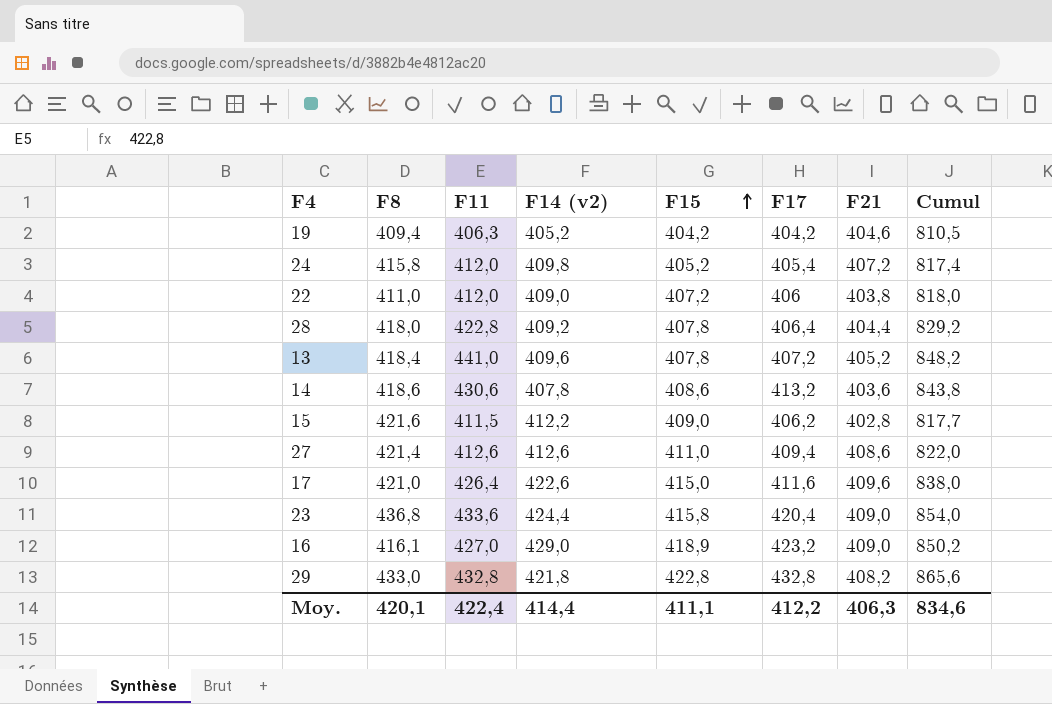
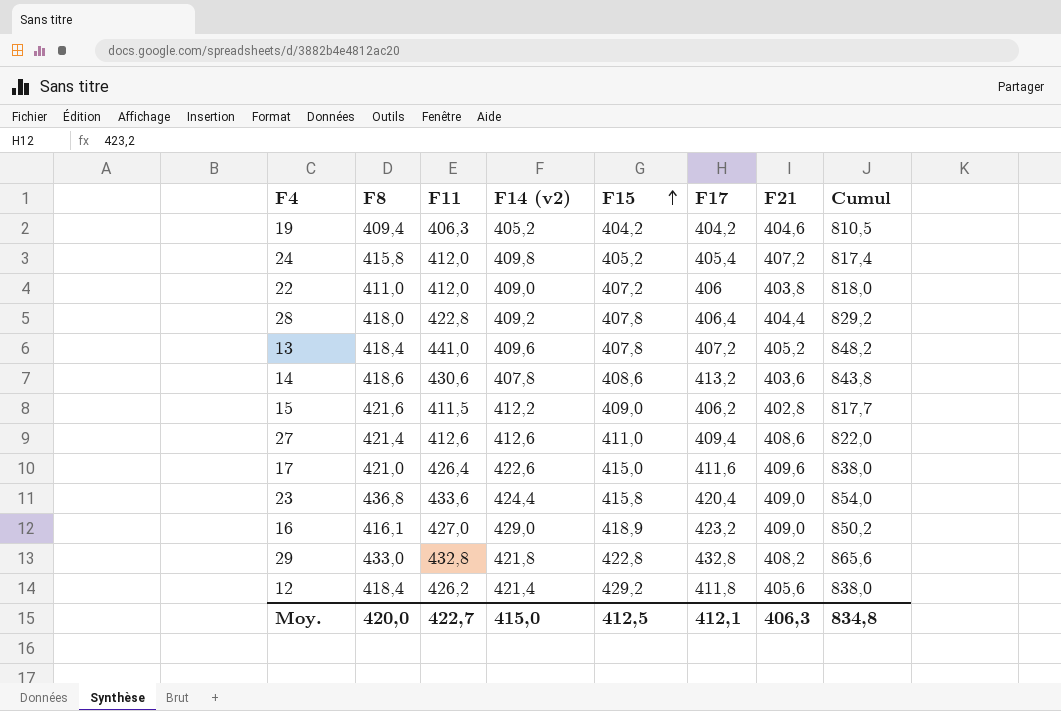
row 12: none -> 418,4 | 426,2 | 421,4 | 429,2 | 411,8 | 405,6 | 838,0
Moy. | F8: 420,1 -> 420,0
Moy. | F11: 422,4 -> 422,7
Moy. | F14 (v2): 414,4 -> 415,0
Moy. | F15: 411,1 -> 412,5
Moy. | F17: 412,2 -> 412,1
Moy. | Cumul: 834,6 -> 834,8

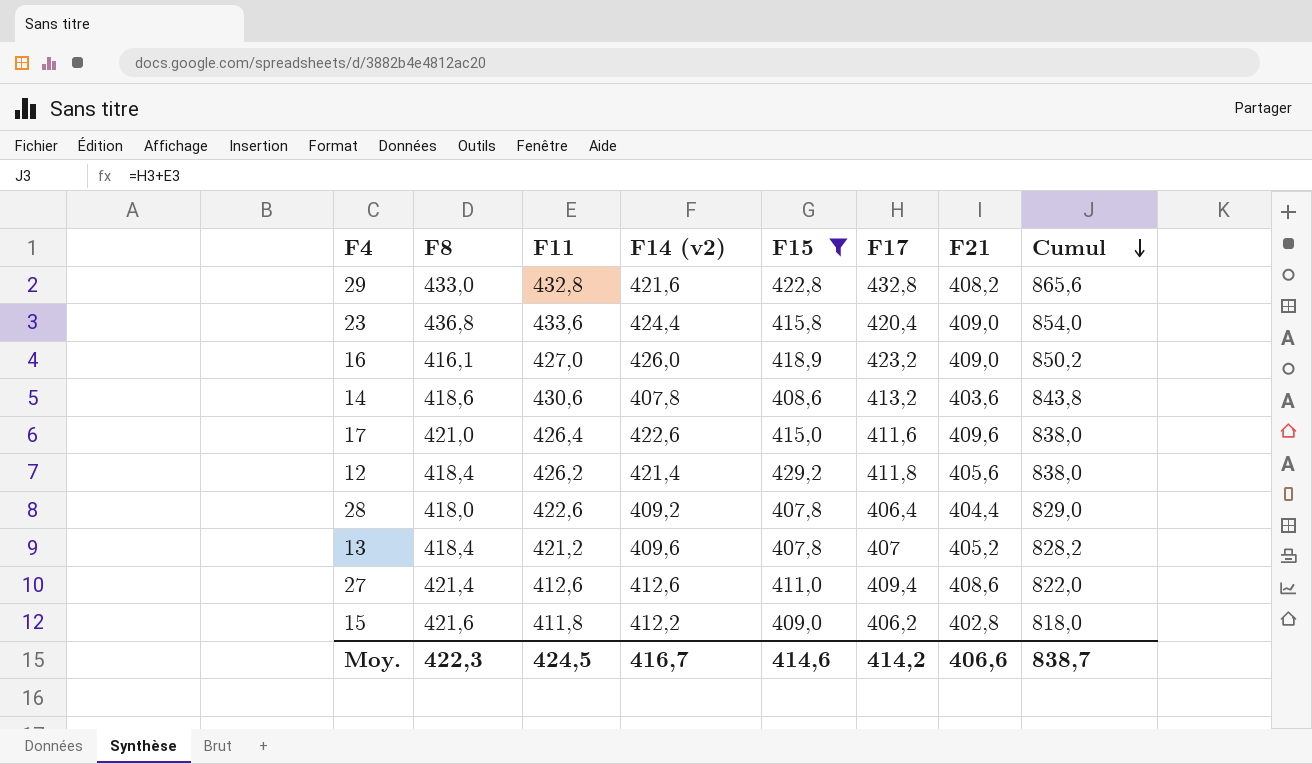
filter: none -> F15 >= 407,8
row order: F15 ascending -> Cumul descending
29 | F14 (v2): 421,8 -> 421,6
16 | F14 (v2): 429,0 -> 426,0
28 | F11: 422,8 -> 422,6
28 | Cumul: 829,2 -> 829,0
13 | F11: 441,0 -> 421,2
13 | F17: 407,2 -> 407
13 | Cumul: 848,2 -> 828,2
15 | F11: 411,5 -> 411,8
15 | Cumul: 817,7 -> 818,0
Moy. | F8: 420,0 -> 422,3
Moy. | F11: 422,7 -> 424,5
Moy. | F14 (v2): 415,0 -> 416,7
Moy. | F15: 412,5 -> 414,6
Moy. | F17: 412,1 -> 414,2
Moy. | F21: 406,3 -> 406,6
Moy. | Cumul: 834,8 -> 838,7

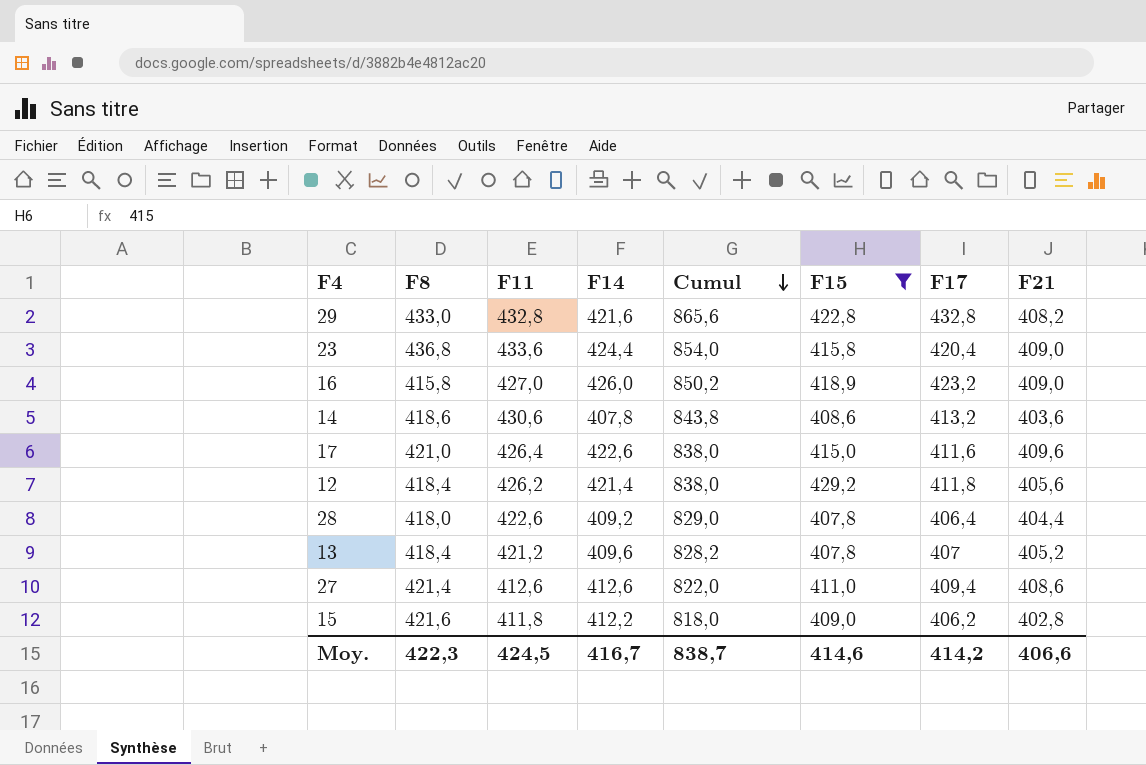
column name: F14 (v2) -> F14
column Cumul | position: 8 -> 5
16 | F8: 416,1 -> 415,8

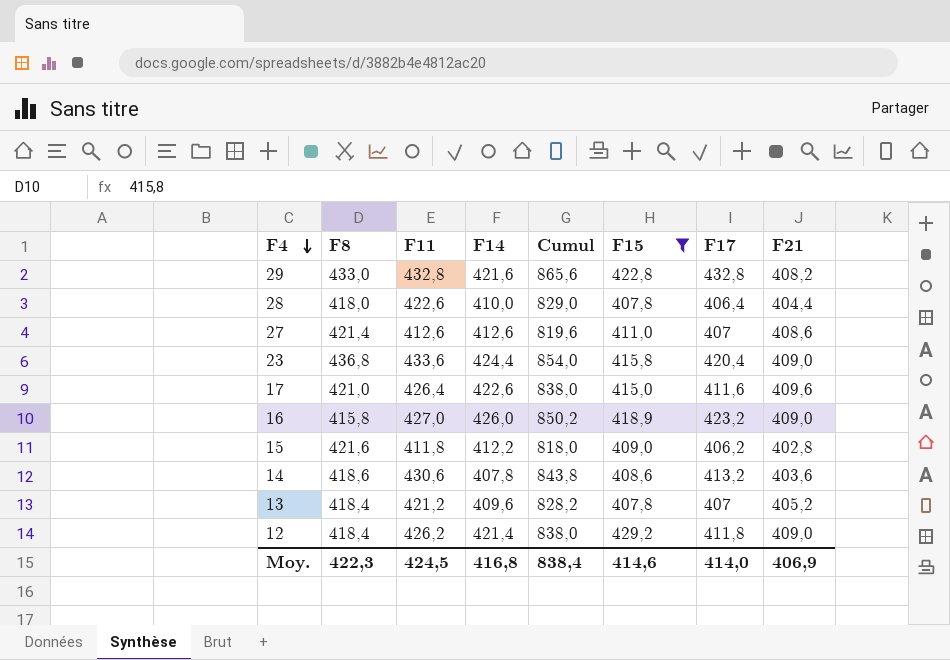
row order: Cumul descending -> F4 descending
28 | F14: 409,2 -> 410,0
27 | Cumul: 822,0 -> 819,6
27 | F17: 409,4 -> 407
12 | F21: 405,6 -> 409,0
Moy. | F14: 416,7 -> 416,8
Moy. | Cumul: 838,7 -> 838,4
Moy. | F17: 414,2 -> 414,0
Moy. | F21: 406,6 -> 406,9

